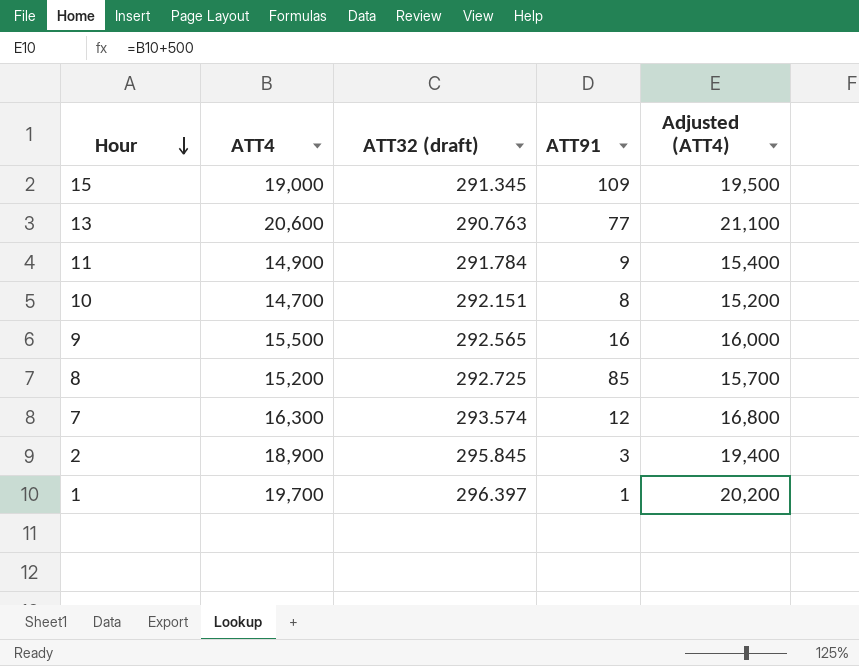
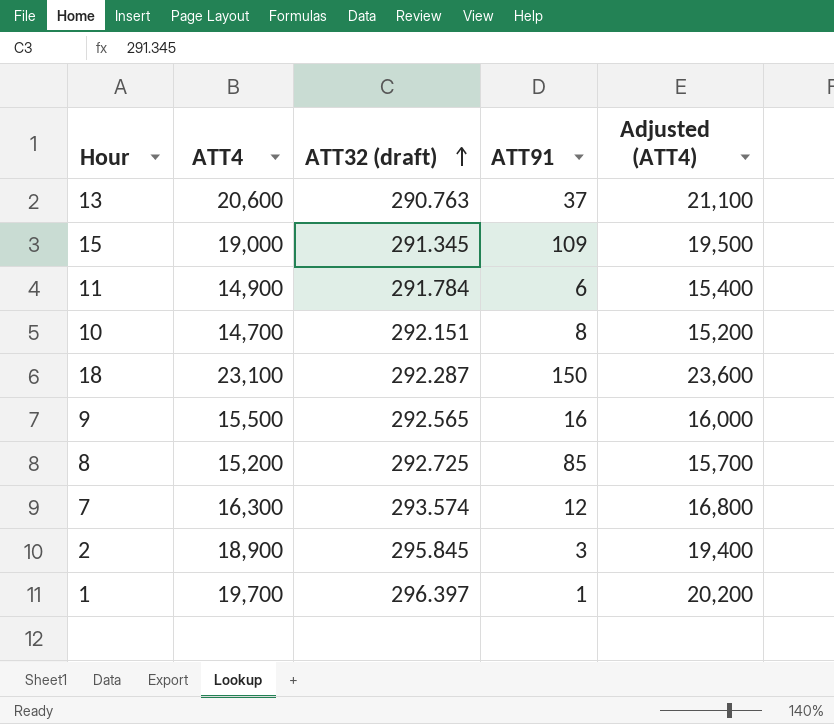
row order: Hour descending -> ATT32 (draft) ascending
13 | ATT91: 77 -> 37
11 | ATT91: 9 -> 6
row 18: none -> 23,100 | 292.287 | 150 | 23,600

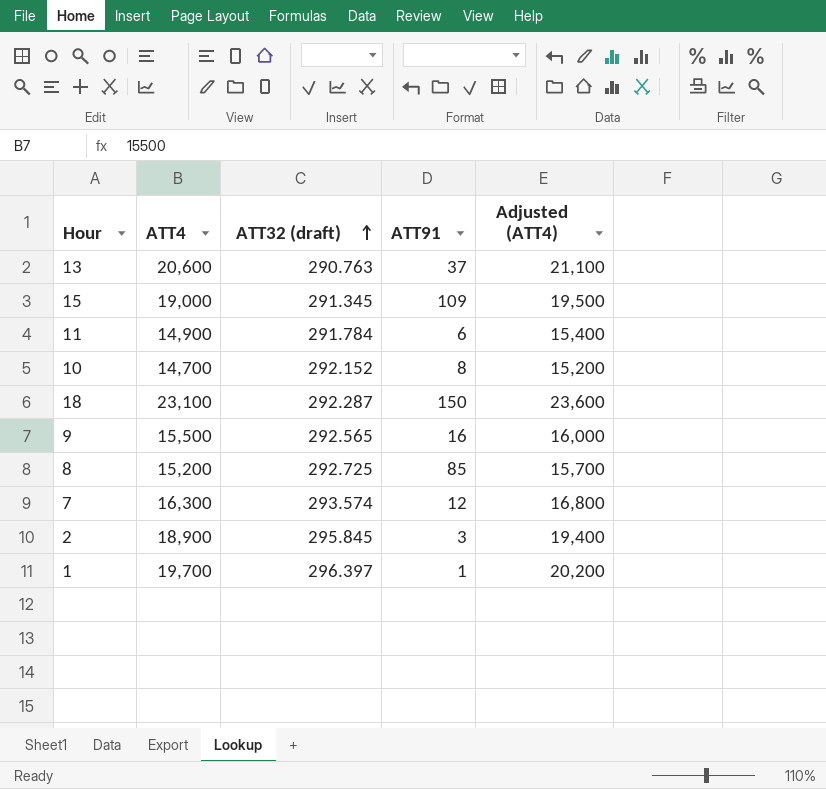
10 | ATT32 (draft): 292.151 -> 292.152

